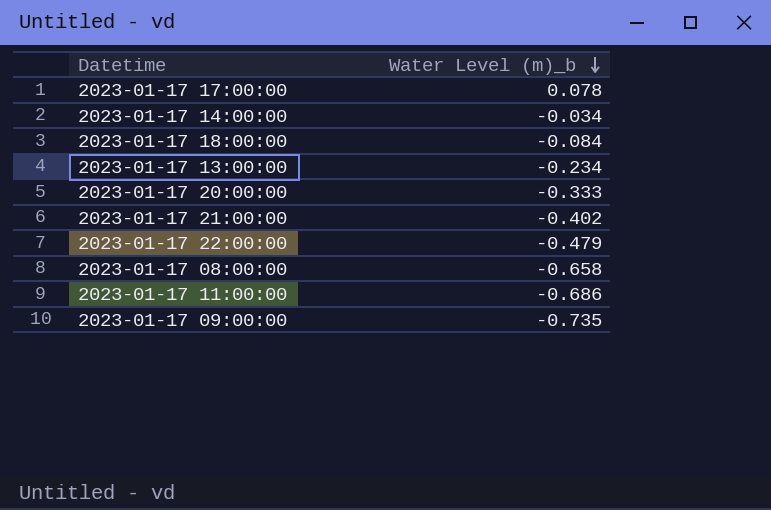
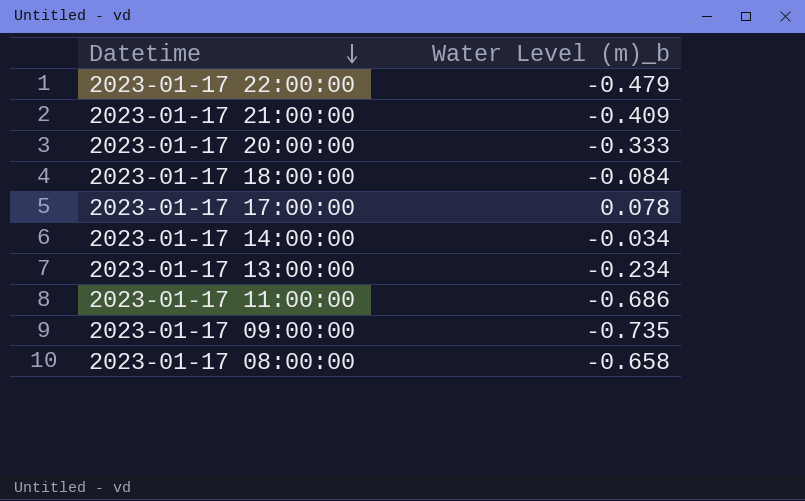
row order: Water Level (m)_b descending -> Datetime descending
2023-01-17 21:00:00 | Water Level (m)_b: -0.402 -> -0.409

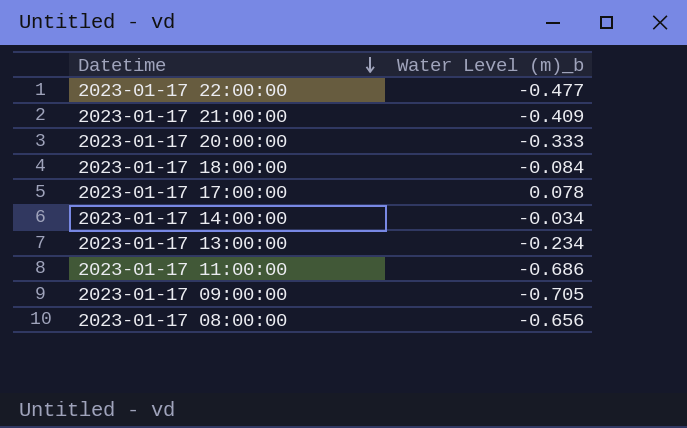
2023-01-17 22:00:00 | Water Level (m)_b: -0.479 -> -0.477
2023-01-17 09:00:00 | Water Level (m)_b: -0.735 -> -0.705
2023-01-17 08:00:00 | Water Level (m)_b: -0.658 -> -0.656

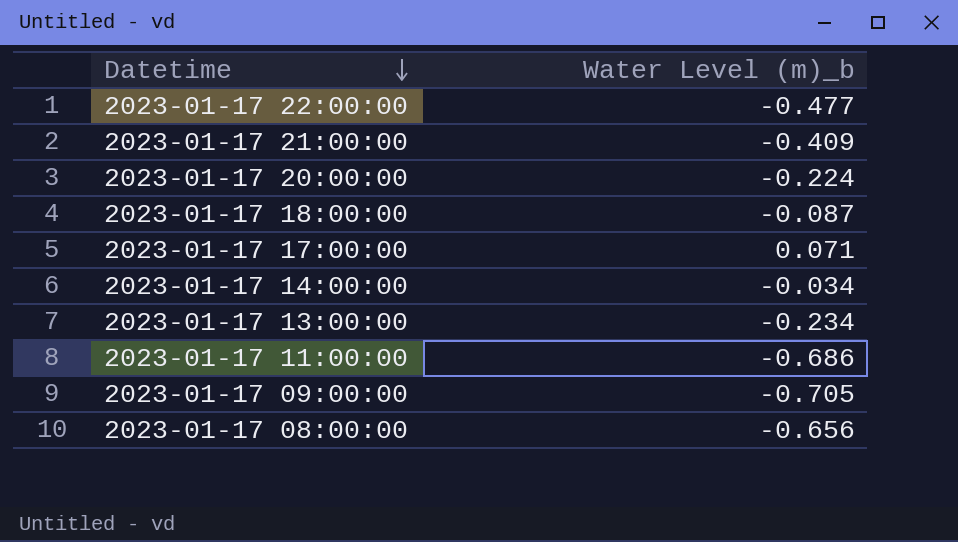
2023-01-17 20:00:00 | Water Level (m)_b: -0.333 -> -0.224
2023-01-17 18:00:00 | Water Level (m)_b: -0.084 -> -0.087
2023-01-17 17:00:00 | Water Level (m)_b: 0.078 -> 0.071

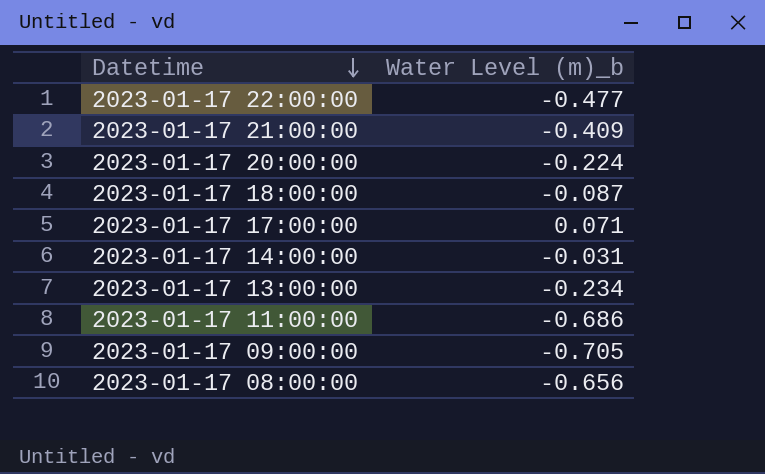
2023-01-17 14:00:00 | Water Level (m)_b: -0.034 -> -0.031

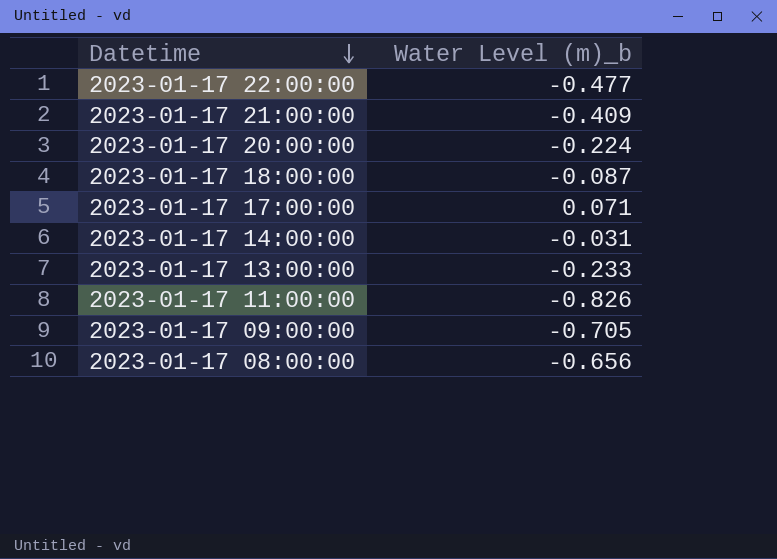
2023-01-17 13:00:00 | Water Level (m)_b: -0.234 -> -0.233
2023-01-17 11:00:00 | Water Level (m)_b: -0.686 -> -0.826

